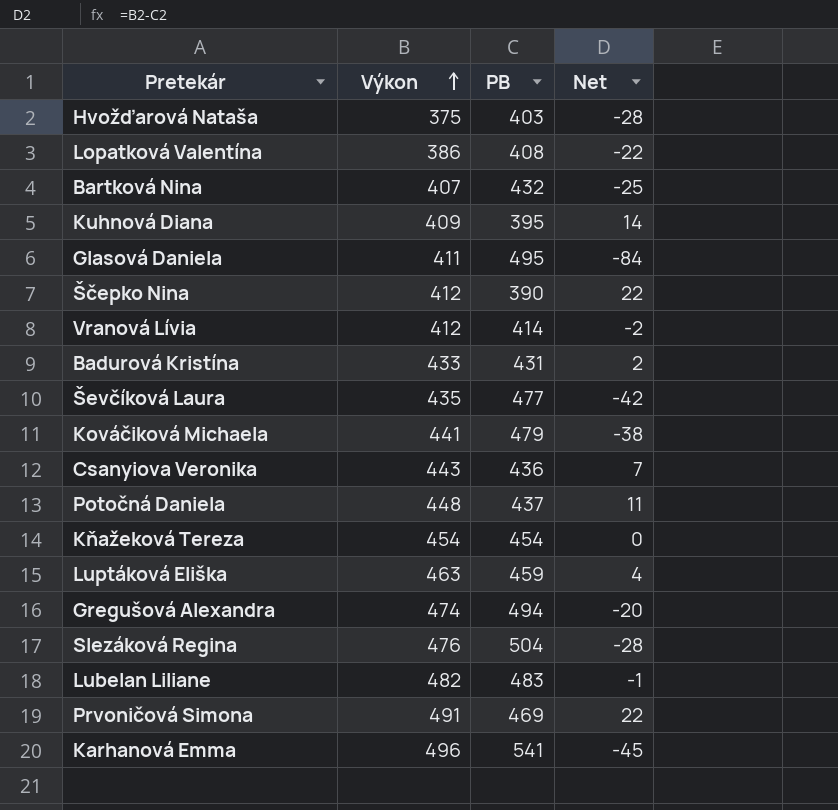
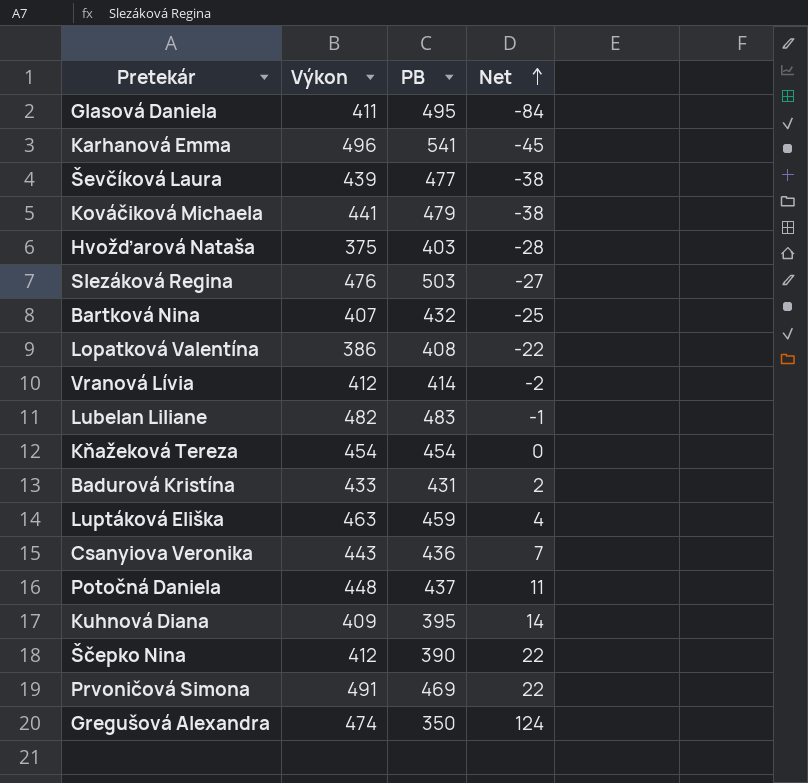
row order: Výkon ascending -> Net ascending
Ševčíková Laura | Výkon: 435 -> 439
Ševčíková Laura | Net: -42 -> -38
Slezáková Regina | PB: 504 -> 503
Slezáková Regina | Net: -28 -> -27
Gregušová Alexandra | PB: 494 -> 350
Gregušová Alexandra | Net: -20 -> 124

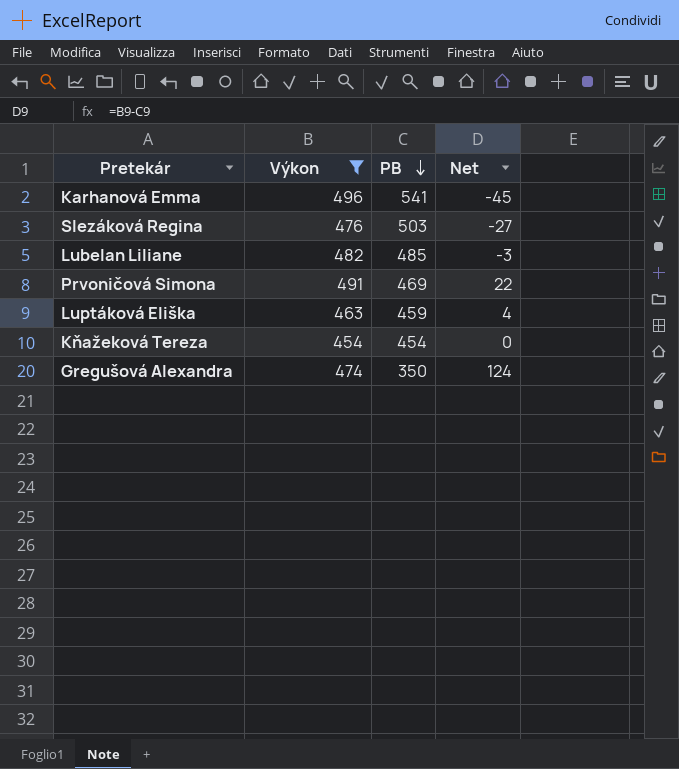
filter: none -> Výkon >= 454
row order: Net ascending -> PB descending
Lubelan Liliane | PB: 483 -> 485
Lubelan Liliane | Net: -1 -> -3

